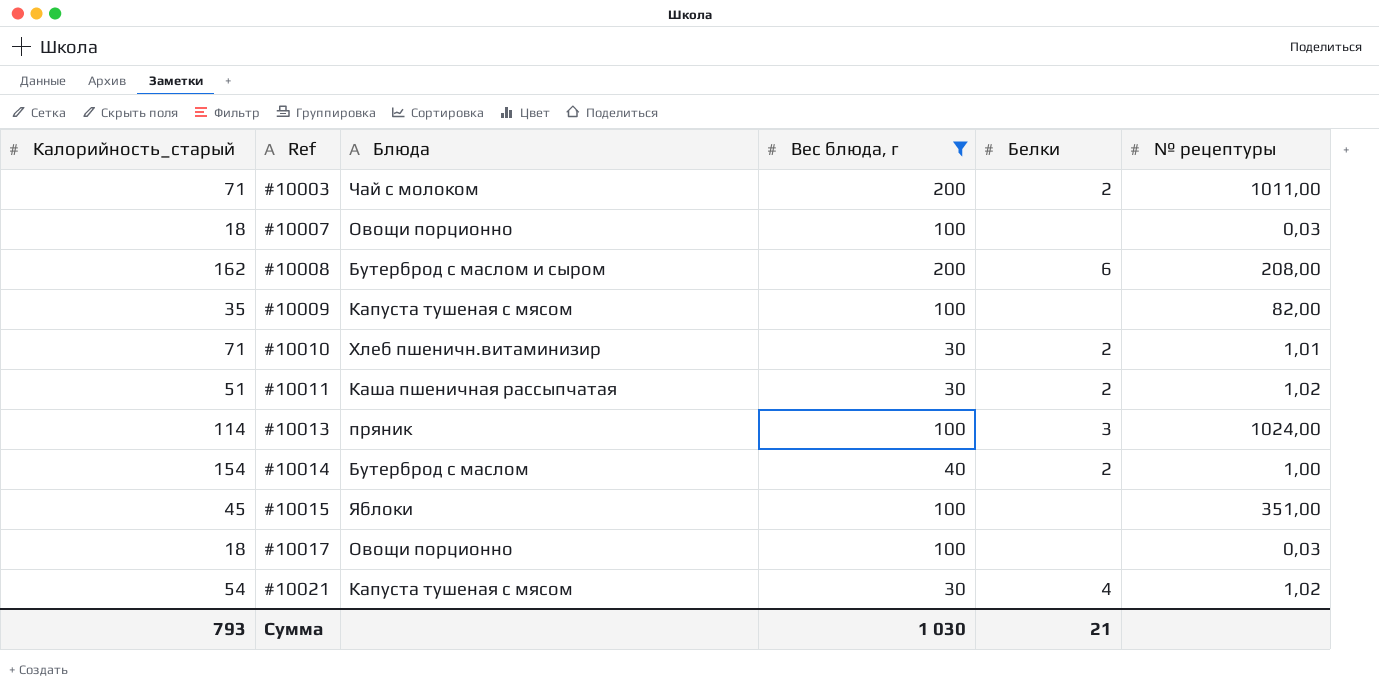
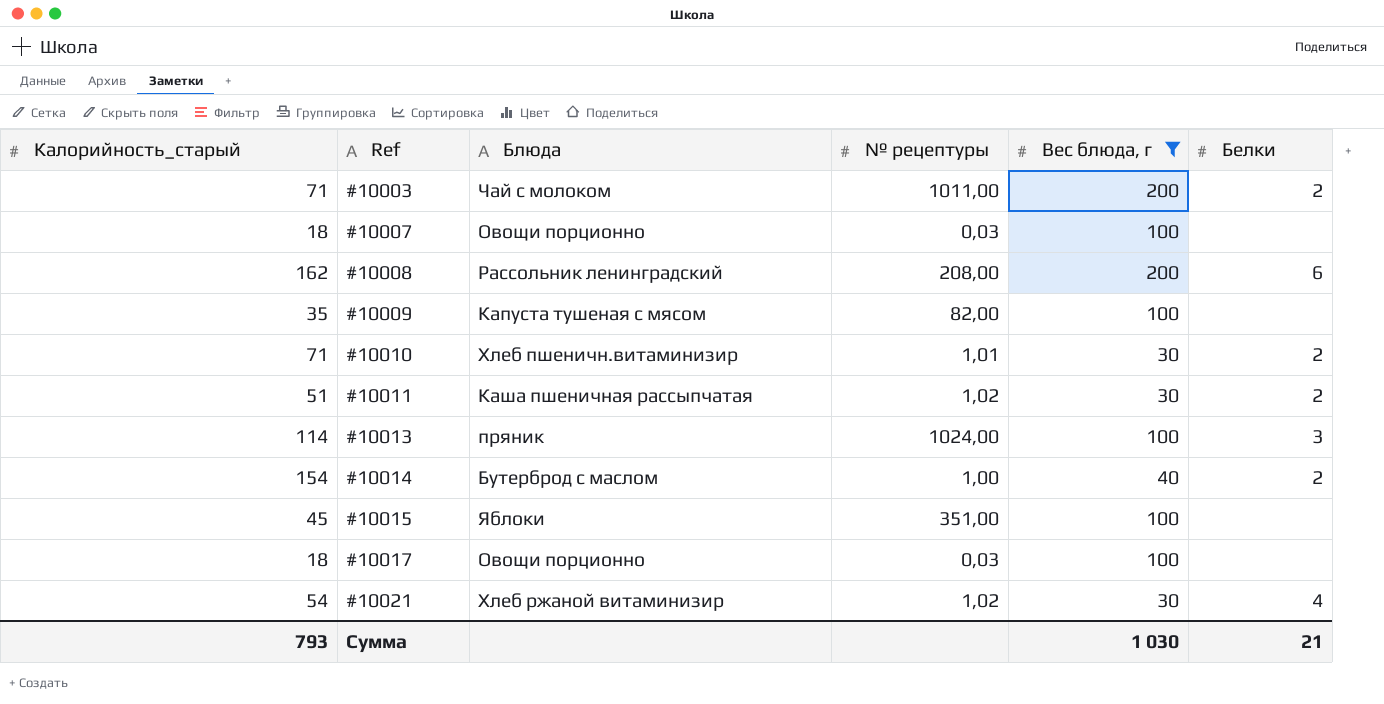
column № рецептуры | position: 6 -> 4
#10008 | Блюда: Бутерброд с маслом и сыром -> Рассольник ленинградский
#10021 | Блюда: Капуста тушеная с мясом -> Хлеб ржаной витаминизир

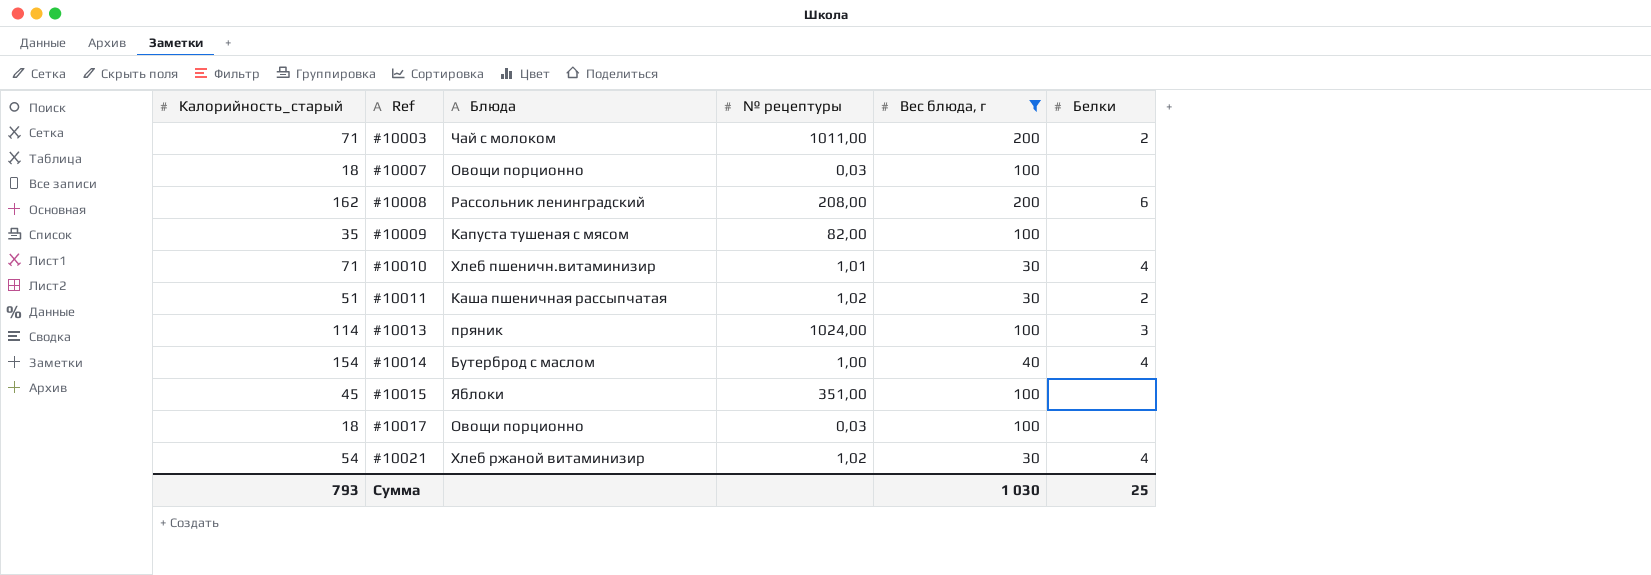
#10010 | Белки: 2 -> 4
#10014 | Белки: 2 -> 4
Сумма | Белки: 21 -> 25

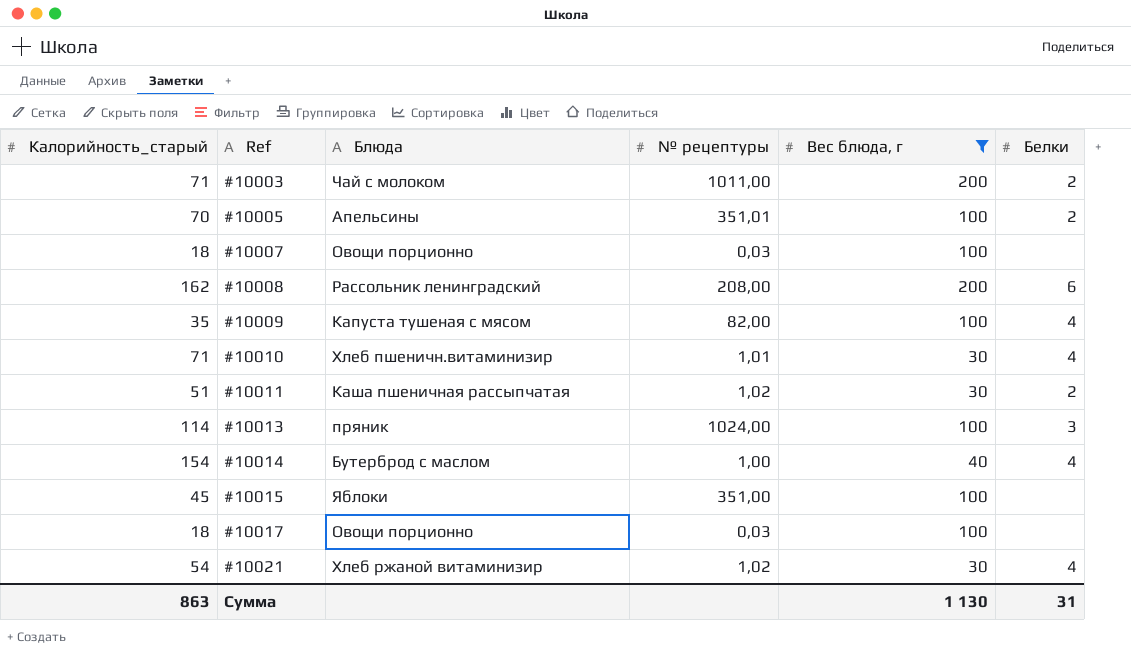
row #10005: none -> 70 | Апельсины | 351,01 | 100 | 2
#10009 | Белки: none -> 4
Сумма | Калорийность_старый: 793 -> 863
Сумма | Вес блюда, г: 1 030 -> 1 130
Сумма | Белки: 25 -> 31

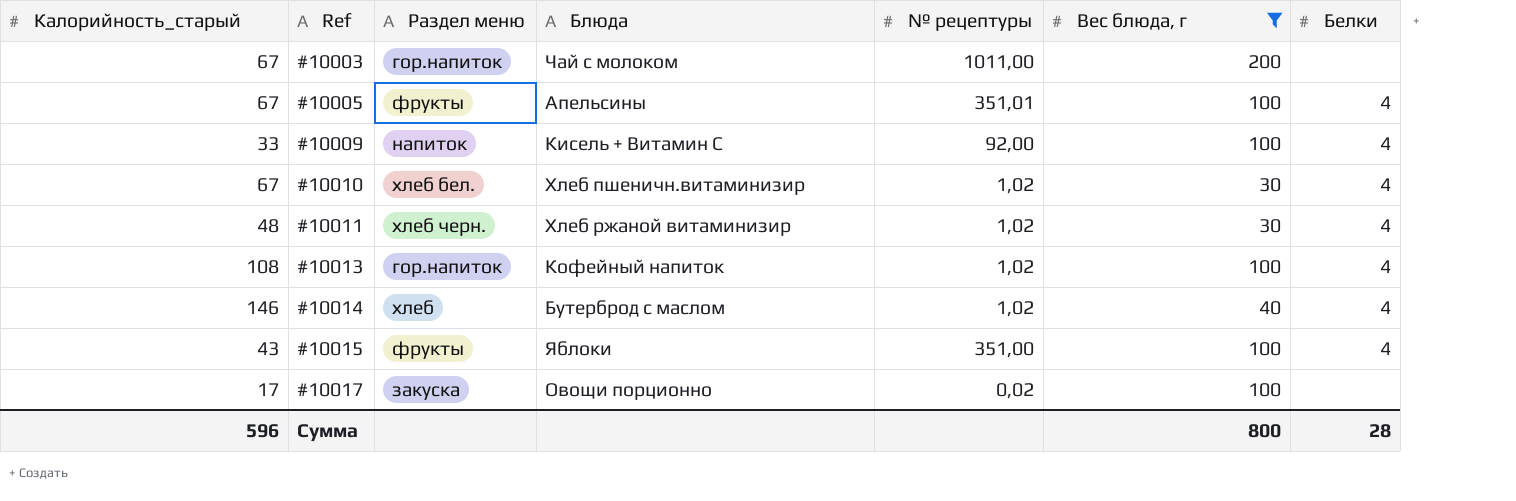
column Раздел меню | position: none -> 3
row #10007: 18 | Овощи порционно | 0,03 | 100 | none -> none
row #10008: 162 | Рассольник ленинградский | 208,00 | 200 | 6 -> none
row #10021: 54 | Хлеб ржаной витаминизир | 1,02 | 30 | 4 -> none
#10003 | Калорийность_старый: 71 -> 67
#10003 | Белки: 2 -> none
#10005 | Калорийность_старый: 70 -> 67
#10005 | Белки: 2 -> 4
#10009 | Калорийность_старый: 35 -> 33
#10009 | Блюда: Капуста тушеная с мясом -> Кисель + Витамин С
#10009 | № рецептуры: 82,00 -> 92,00
#10010 | Калорийность_старый: 71 -> 67
#10010 | № рецептуры: 1,01 -> 1,02
#10011 | Калорийность_старый: 51 -> 48
#10011 | Блюда: Каша пшеничная рассыпчатая -> Хлеб ржаной витаминизир
#10011 | Белки: 2 -> 4
#10013 | Калорийность_старый: 114 -> 108
#10013 | Блюда: пряник -> Кофейный напиток
#10013 | № рецептуры: 1024,00 -> 1,02
#10013 | Белки: 3 -> 4
#10014 | Калорийность_старый: 154 -> 146
#10014 | № рецептуры: 1,00 -> 1,02
#10015 | Калорийность_старый: 45 -> 43
#10015 | Белки: none -> 4
#10017 | Калорийность_старый: 18 -> 17
#10017 | № рецептуры: 0,03 -> 0,02
Сумма | Калорийность_старый: 863 -> 596
Сумма | Вес блюда, г: 1 130 -> 800
Сумма | Белки: 31 -> 28

